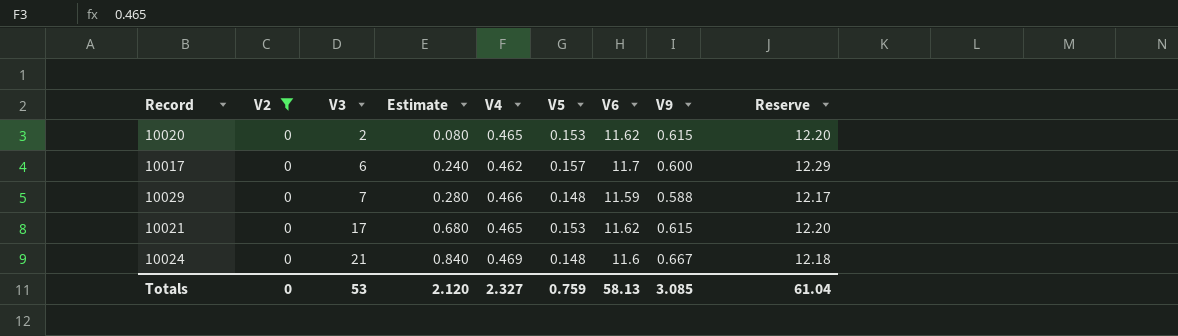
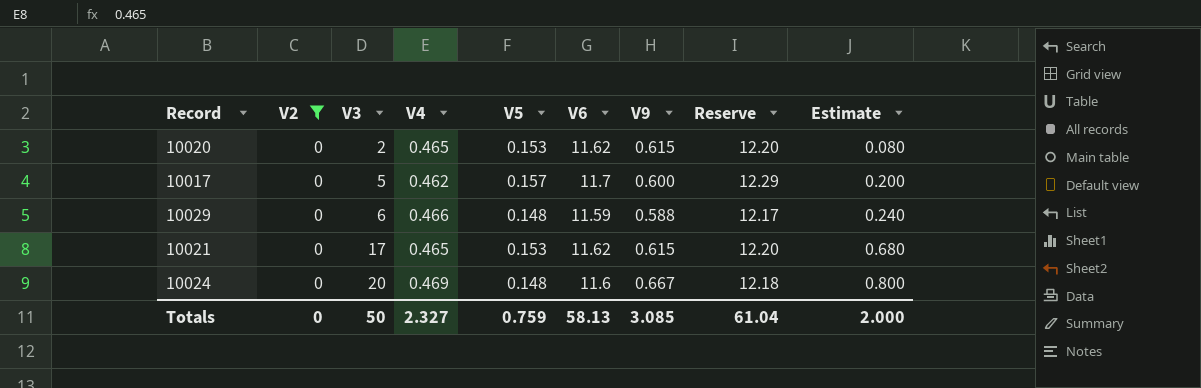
column Estimate | position: 4 -> 9
10017 | V3: 6 -> 5
10017 | Estimate: 0.240 -> 0.200
10029 | V3: 7 -> 6
10029 | Estimate: 0.280 -> 0.240
10024 | V3: 21 -> 20
10024 | Estimate: 0.840 -> 0.800
Totals | V3: 53 -> 50
Totals | Estimate: 2.120 -> 2.000

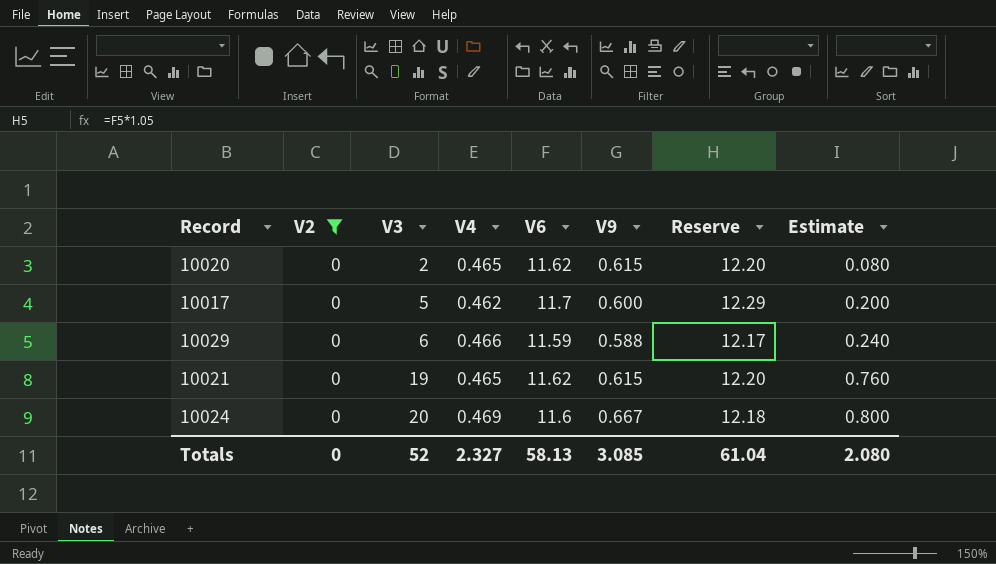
column V5 | position: 5 -> none
10021 | V3: 17 -> 19
10021 | Estimate: 0.680 -> 0.760
Totals | V3: 50 -> 52
Totals | Estimate: 2.000 -> 2.080

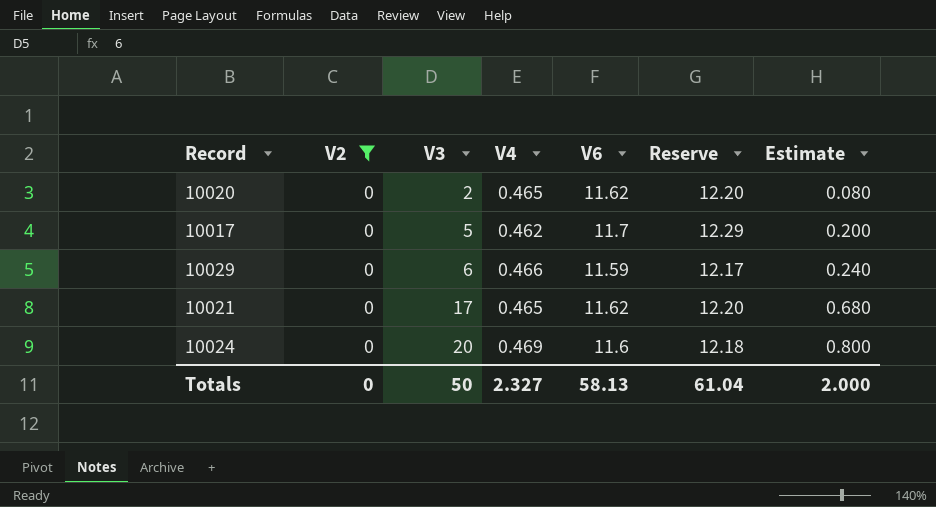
column V9 | position: 6 -> none
10021 | V3: 19 -> 17
10021 | Estimate: 0.760 -> 0.680
Totals | V3: 52 -> 50
Totals | Estimate: 2.080 -> 2.000

